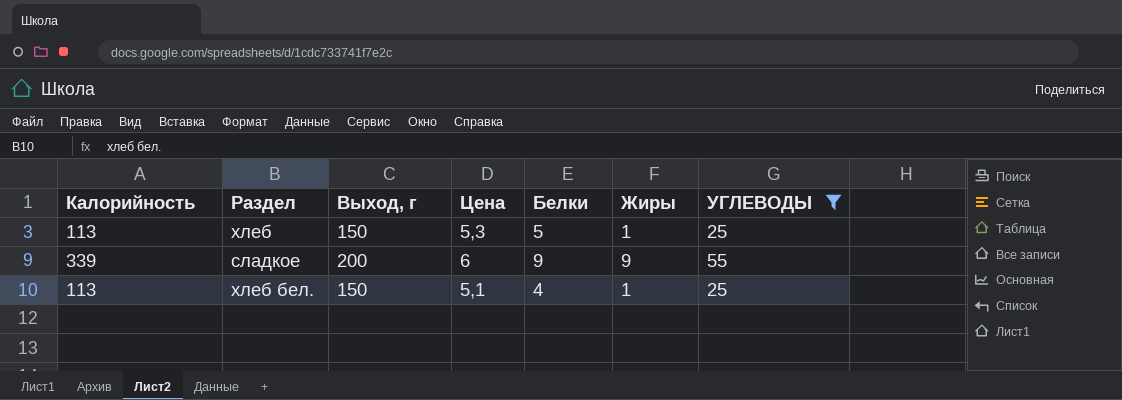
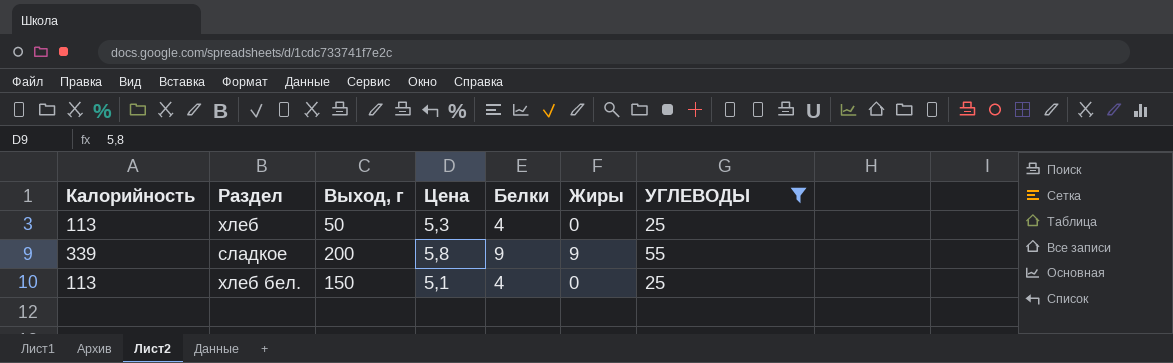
хлеб | Выход, г: 150 -> 50
хлеб | Белки: 5 -> 4
хлеб | Жиры: 1 -> 0
сладкое | Цена: 6 -> 5,8
хлеб бел. | Жиры: 1 -> 0

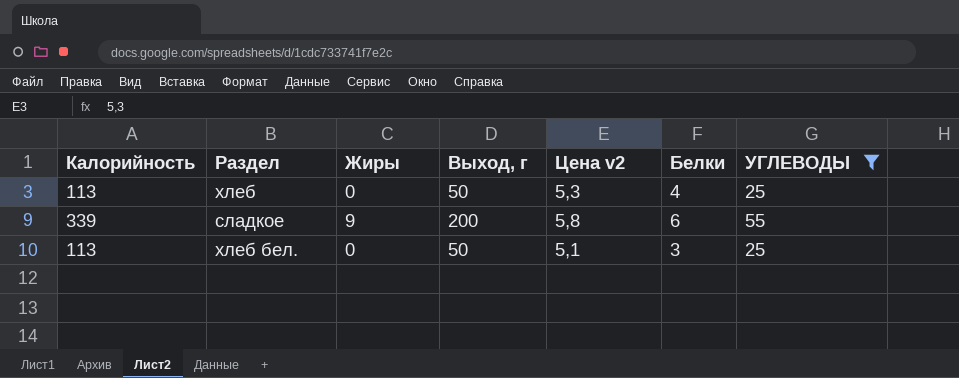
column Жиры | position: 6 -> 3
column name: Цена -> Цена v2
сладкое | Белки: 9 -> 6
хлеб бел. | Выход, г: 150 -> 50
хлеб бел. | Белки: 4 -> 3

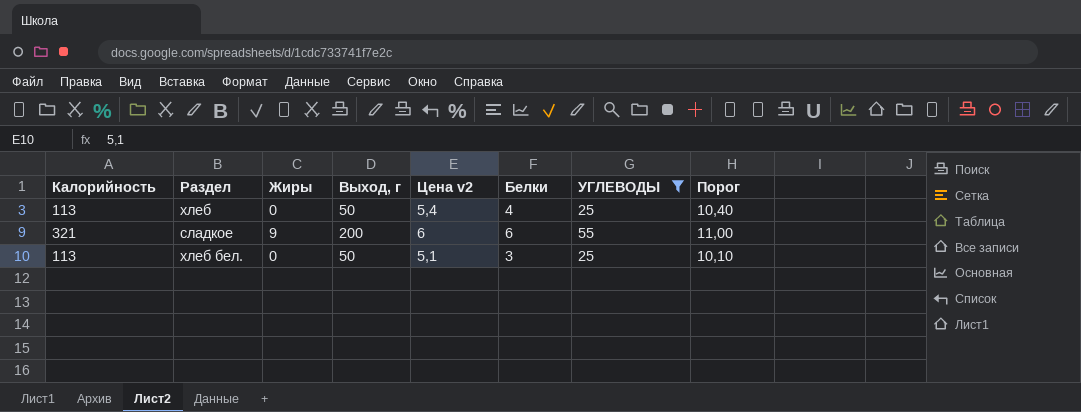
column Порог | formula: none -> [Цена v2] + 5
хлеб | Цена v2: 5,3 -> 5,4
сладкое | Калорийность: 339 -> 321
сладкое | Цена v2: 5,8 -> 6

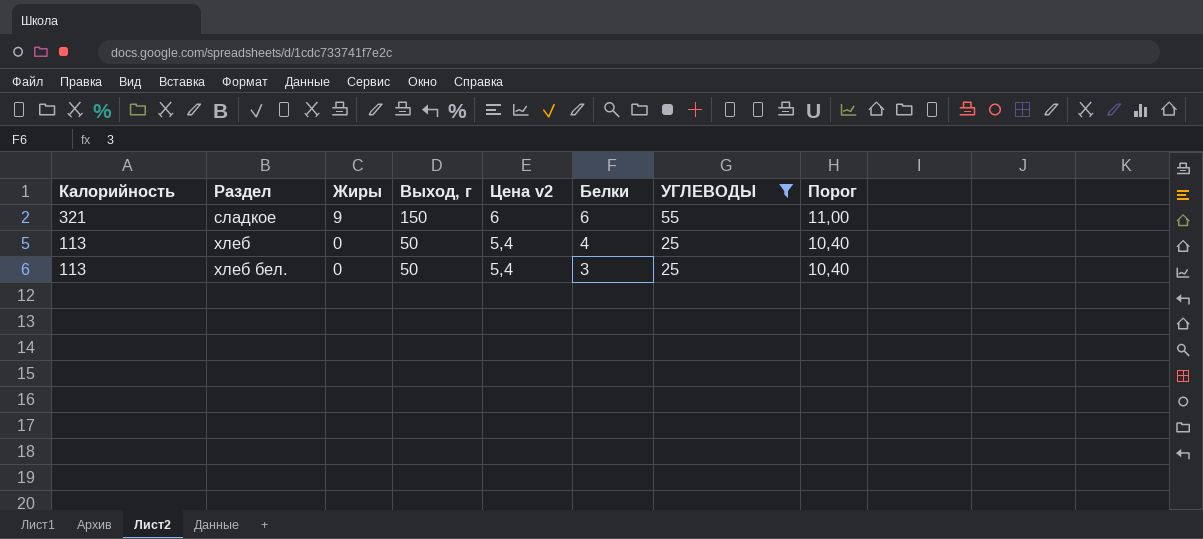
row order: none -> Калорийность descending
сладкое | Выход, г: 200 -> 150
хлеб бел. | Цена v2: 5,1 -> 5,4
хлеб бел. | Порог: 10,10 -> 10,40

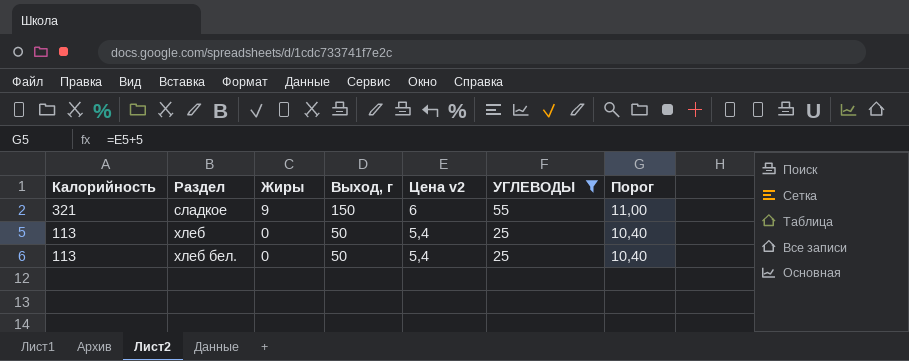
column Белки | position: 6 -> none

